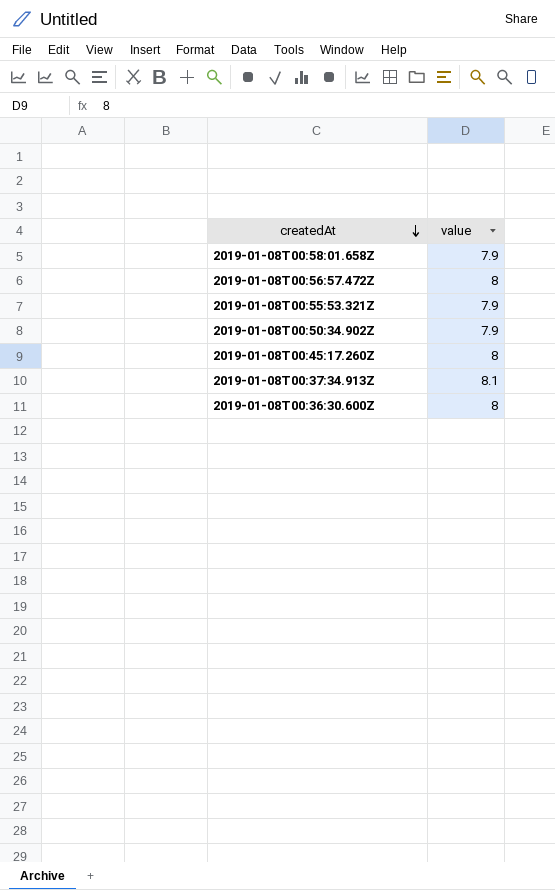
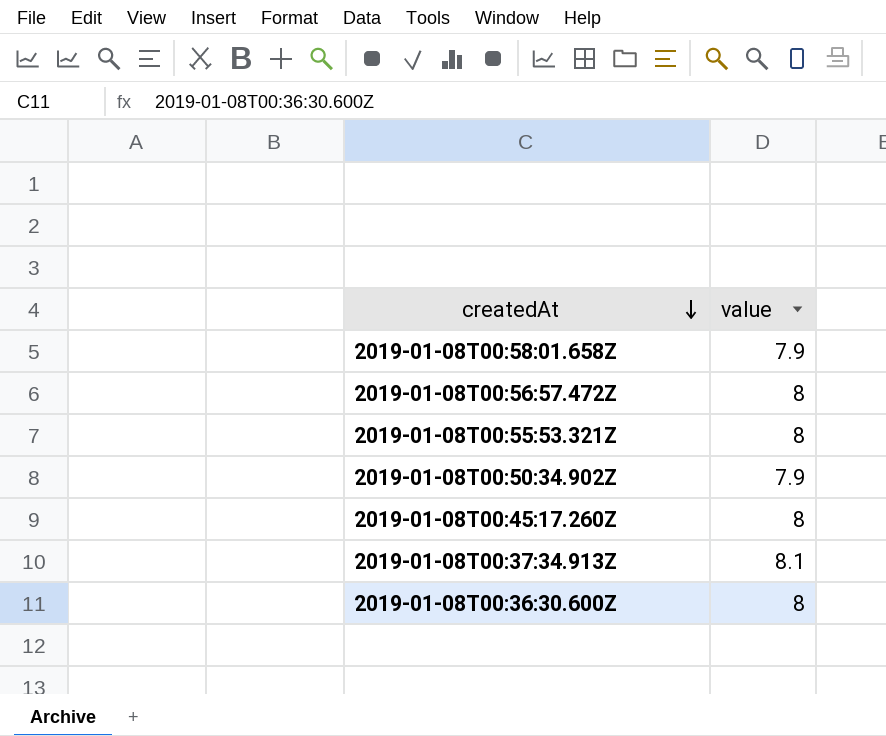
2019-01-08T00:55:53.321Z | value: 7.9 -> 8

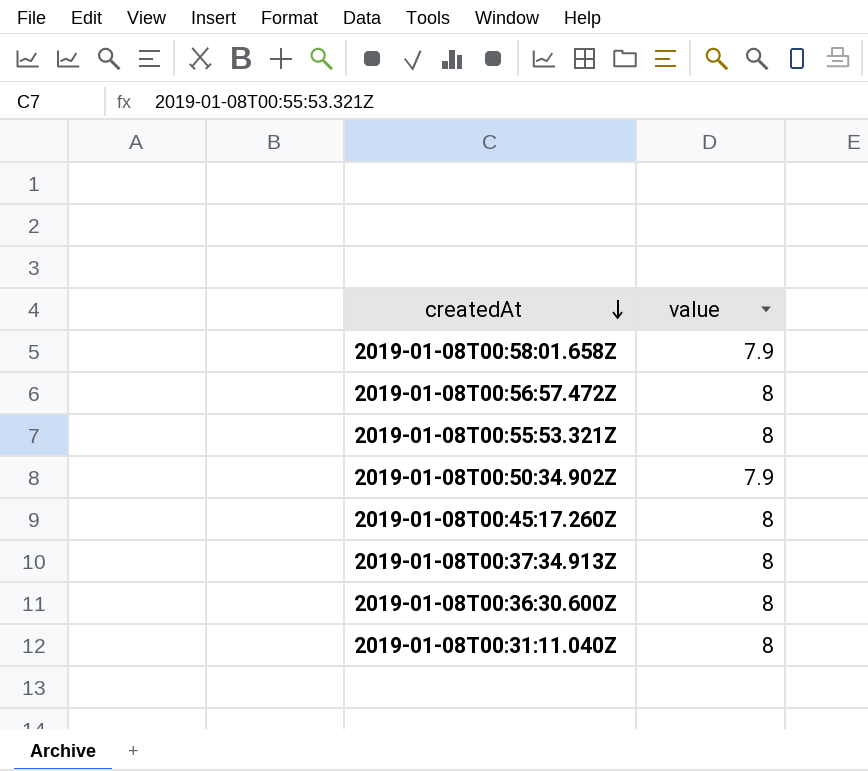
2019-01-08T00:37:34.913Z | value: 8.1 -> 8
row 2019-01-08T00:31:11.040Z: none -> 8

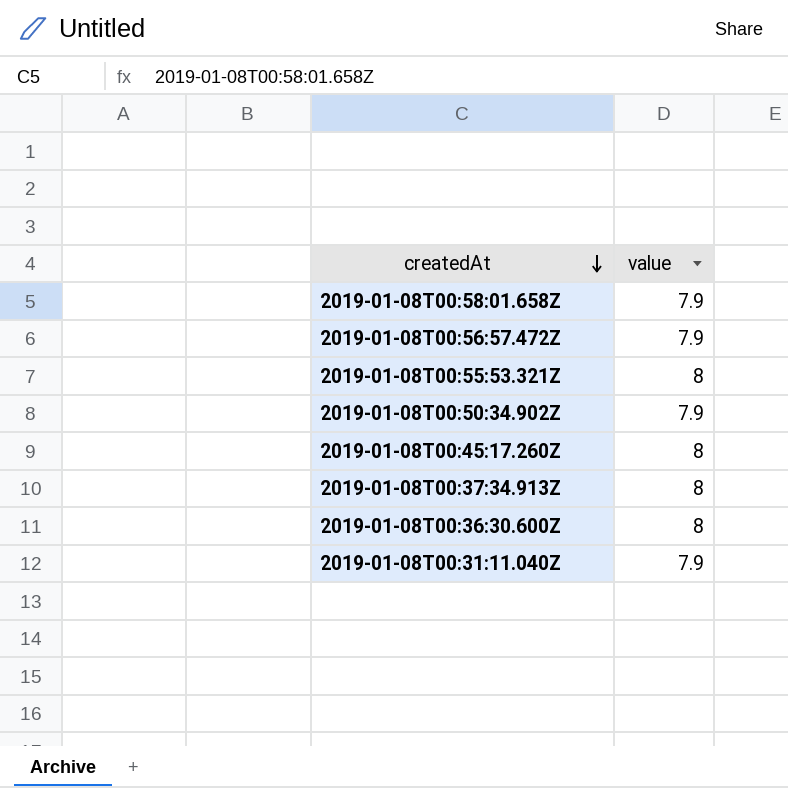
2019-01-08T00:56:57.472Z | value: 8 -> 7.9
2019-01-08T00:31:11.040Z | value: 8 -> 7.9

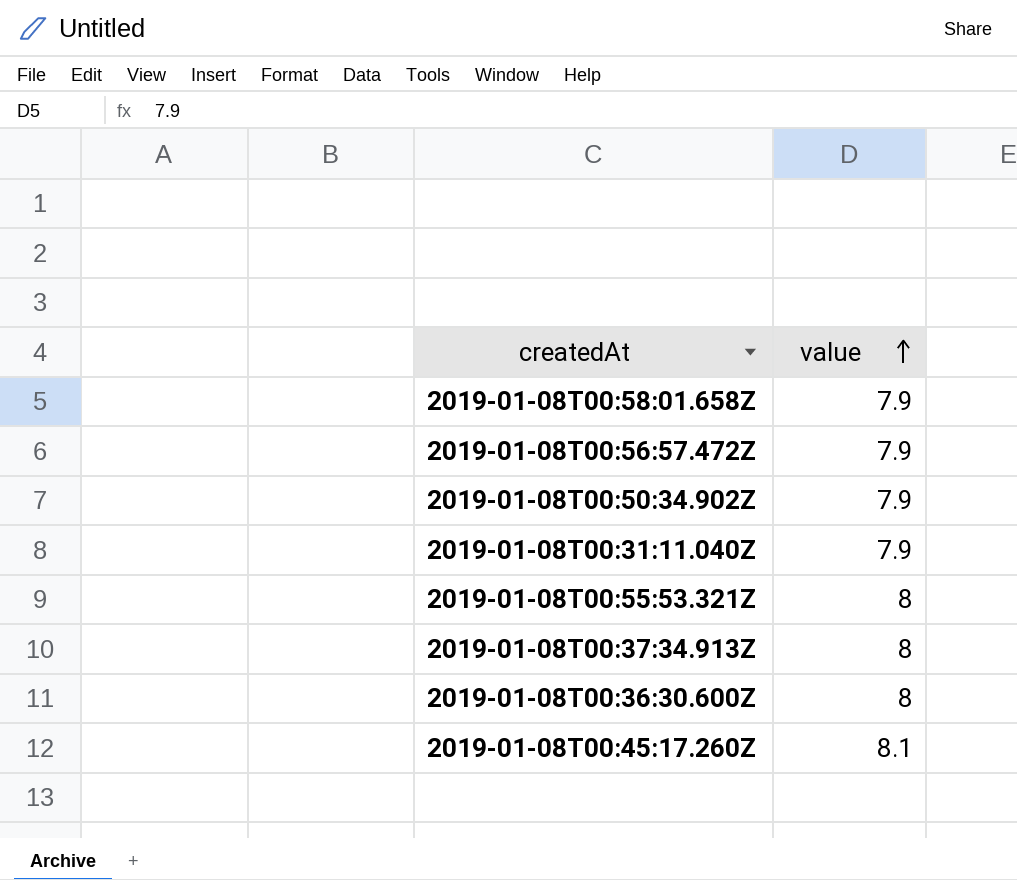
row order: createdAt descending -> value ascending
2019-01-08T00:45:17.260Z | value: 8 -> 8.1

